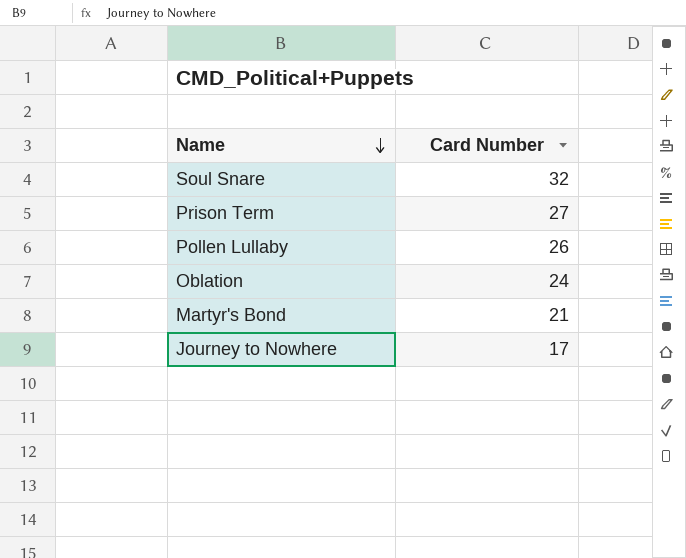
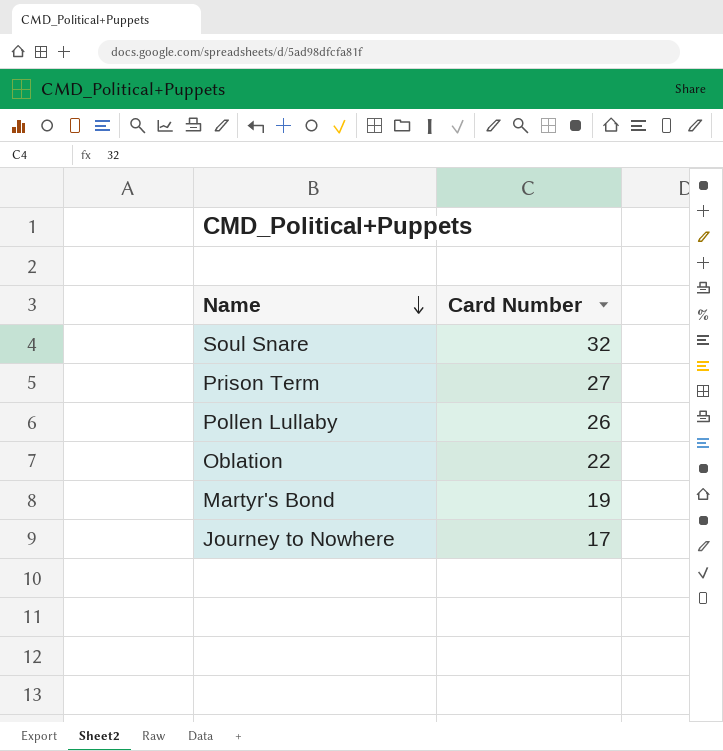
Oblation | Card Number: 24 -> 22
Martyr's Bond | Card Number: 21 -> 19

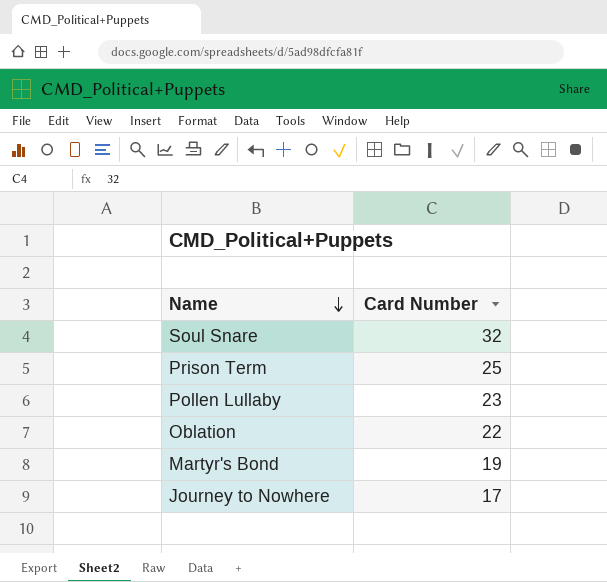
Prison Term | Card Number: 27 -> 25
Pollen Lullaby | Card Number: 26 -> 23

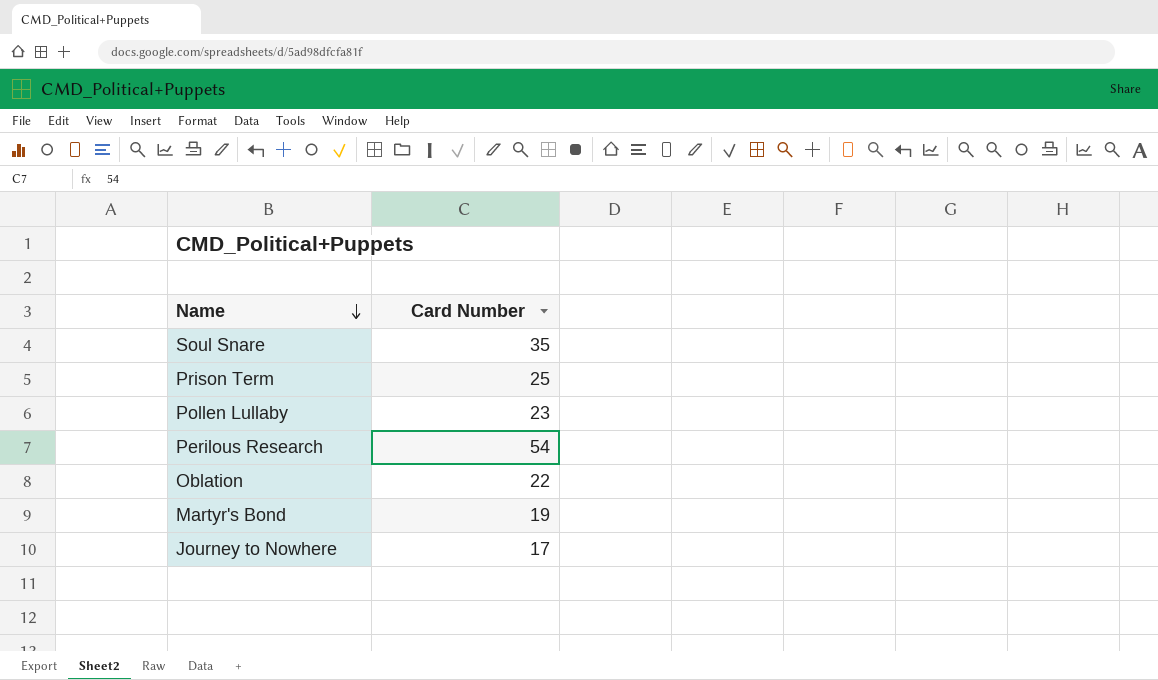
Soul Snare | Card Number: 32 -> 35
row Perilous Research: none -> 54

